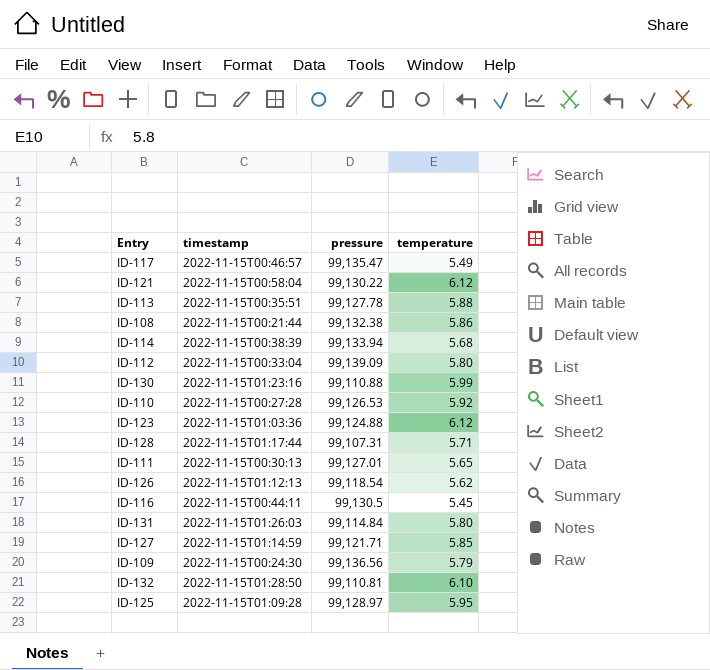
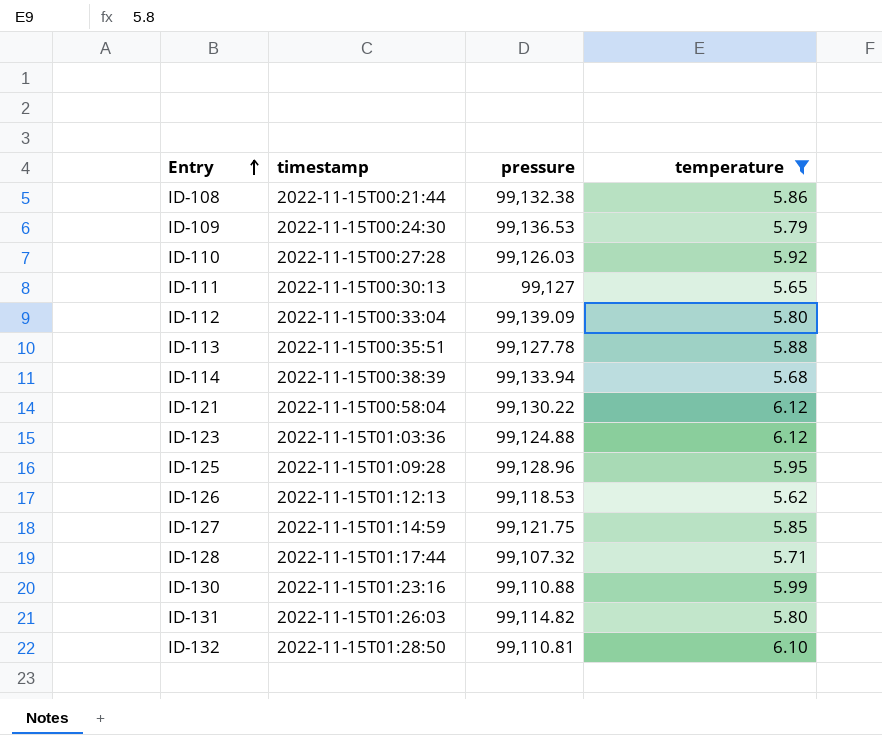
filter: none -> temperature >= 5.62
row order: none -> Entry ascending
ID-109 | pressure: 99,136.56 -> 99,136.53
ID-110 | pressure: 99,126.53 -> 99,126.03
ID-111 | pressure: 99,127.01 -> 99,127
ID-125 | pressure: 99,128.97 -> 99,128.96
ID-126 | pressure: 99,118.54 -> 99,118.53
ID-127 | pressure: 99,121.71 -> 99,121.75
ID-128 | pressure: 99,107.31 -> 99,107.32
ID-131 | pressure: 99,114.84 -> 99,114.82

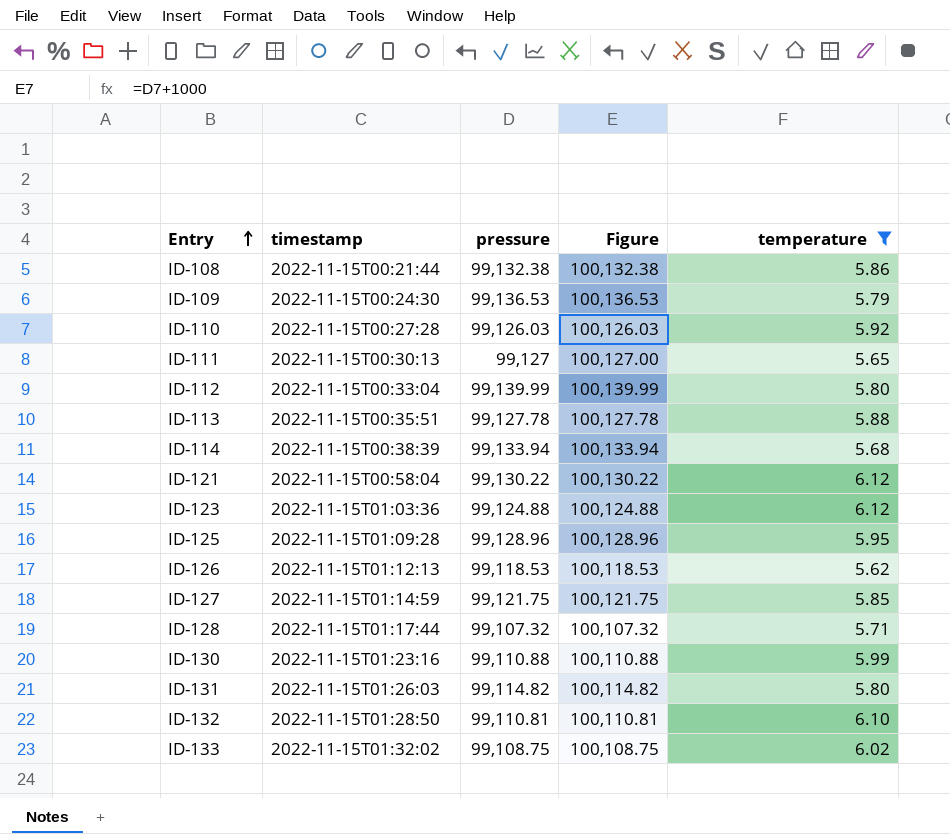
column Figure | formula: none -> [pressure] + 1000
ID-112 | pressure: 99,139.09 -> 99,139.99
row ID-133: none -> 2022-11-15T01:32:02 | 99,108.75 | 100,108.75 | 6.02

